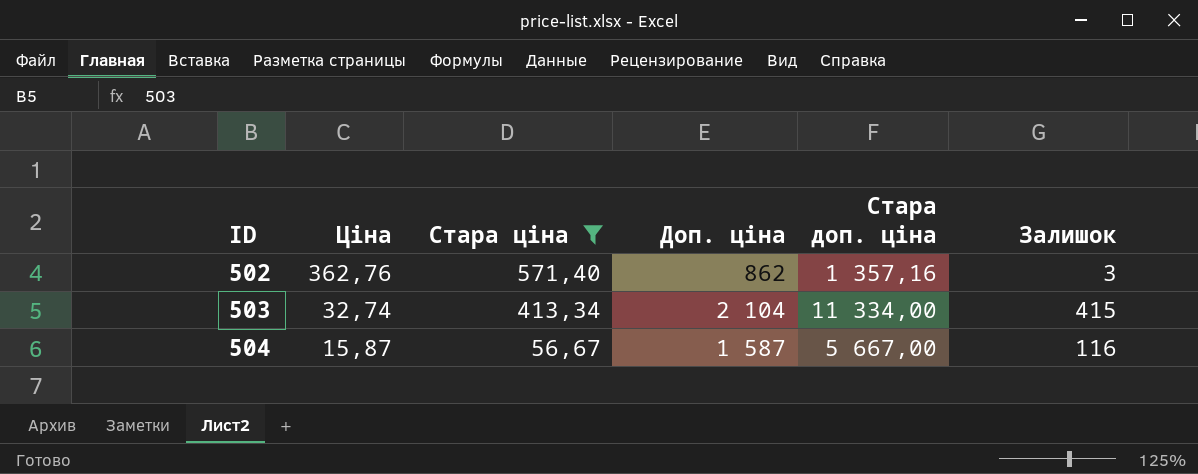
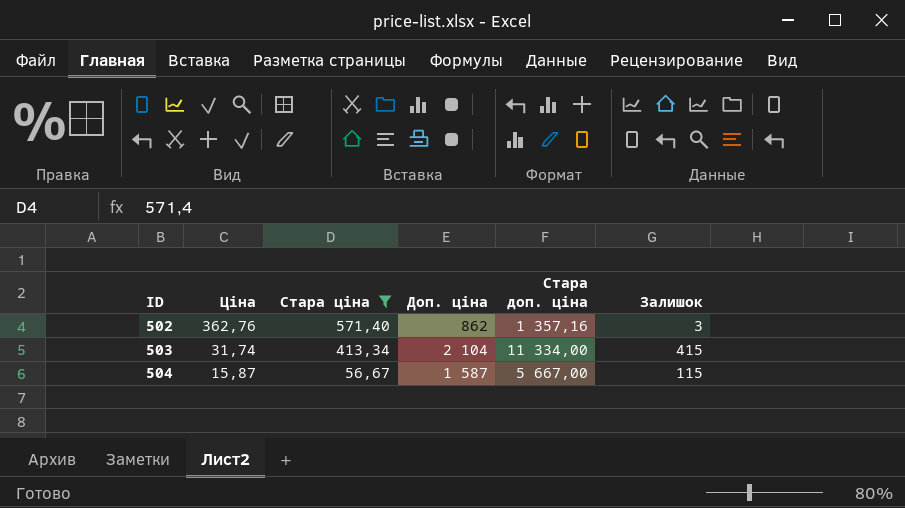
503 | Ціна: 32,74 -> 31,74
504 | Залишок: 116 -> 115

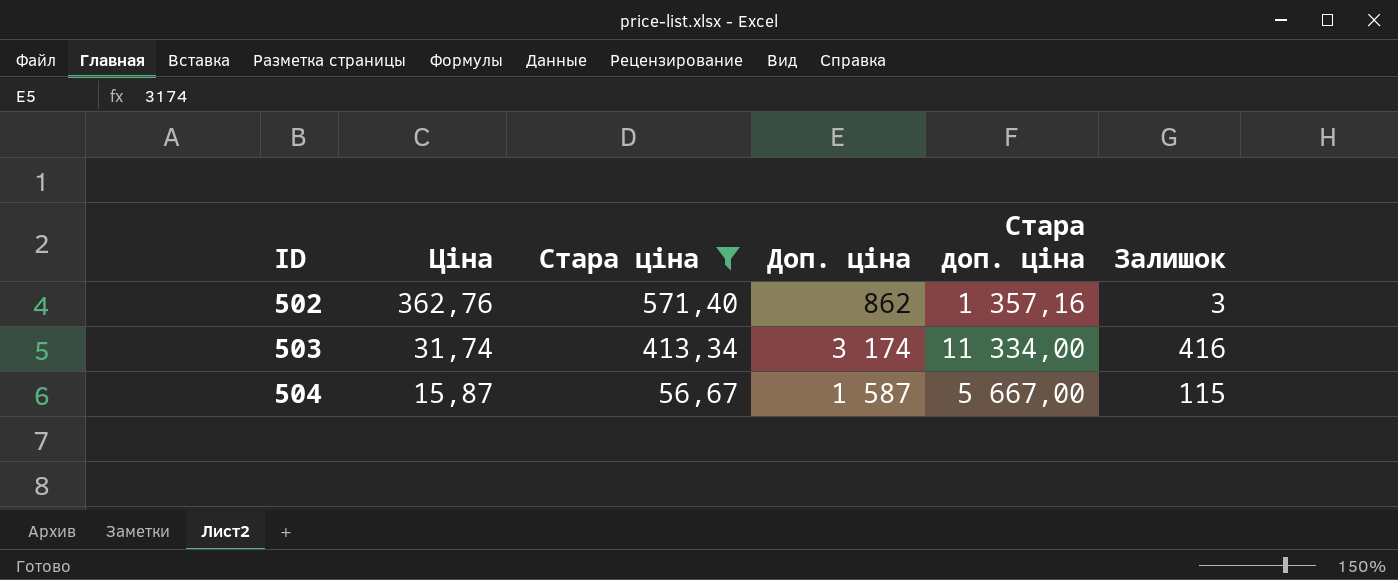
503 | Доп. ціна: 2 104 -> 3 174
503 | Залишок: 415 -> 416

